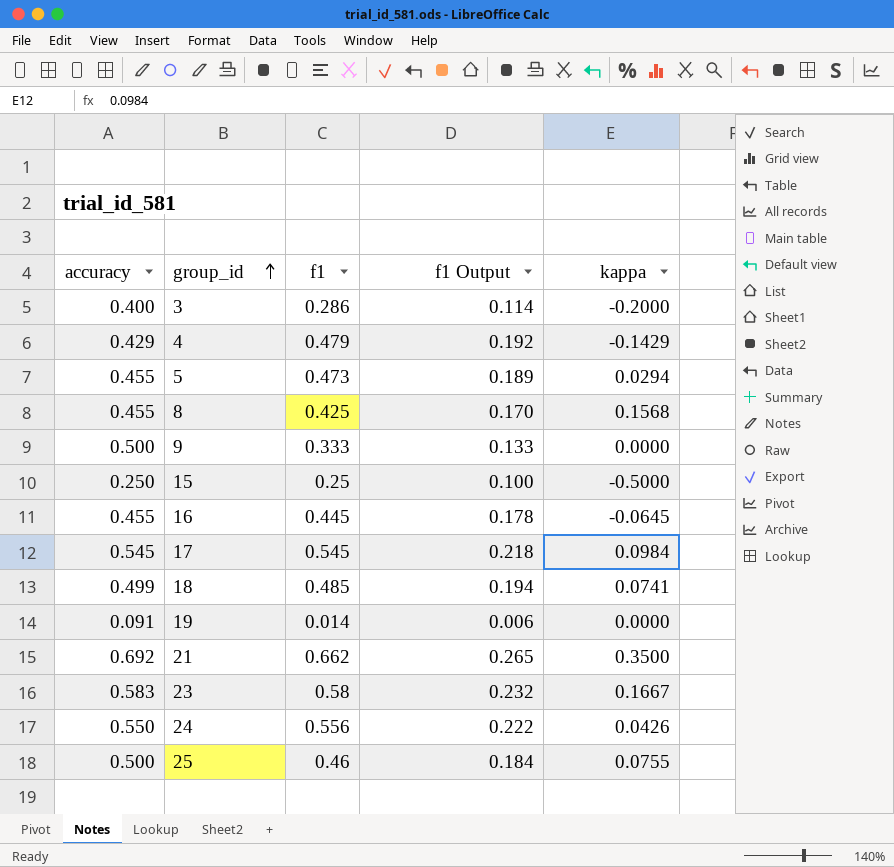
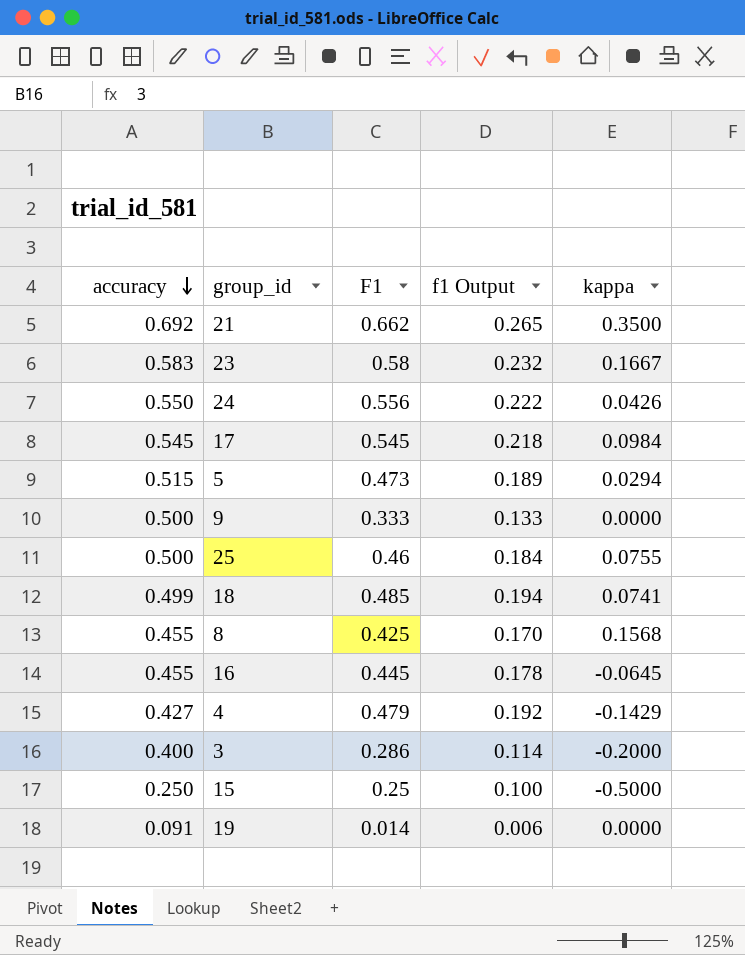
row order: group_id ascending -> accuracy descending
column name: f1 -> F1
5 | accuracy: 0.455 -> 0.515
4 | accuracy: 0.429 -> 0.427

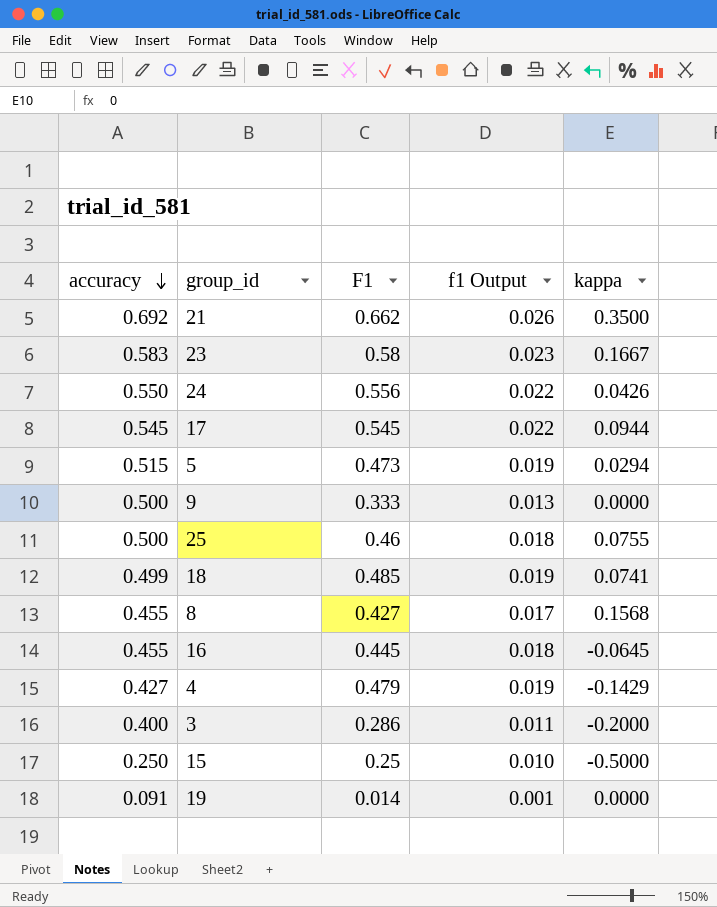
column f1 Output | formula: [F1] * 0.4 -> [F1] * 0.04
17 | kappa: 0.0984 -> 0.0944
8 | F1: 0.425 -> 0.427

